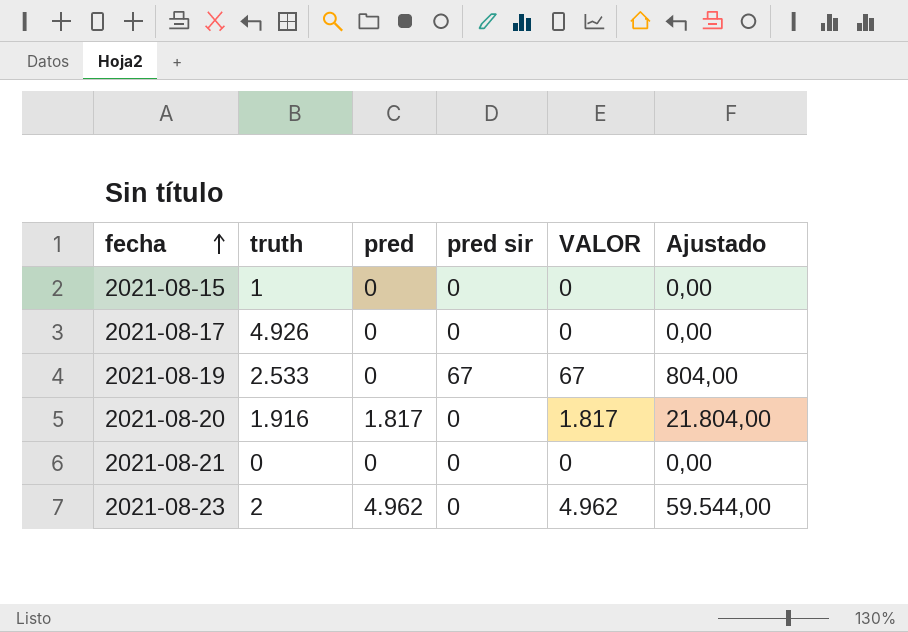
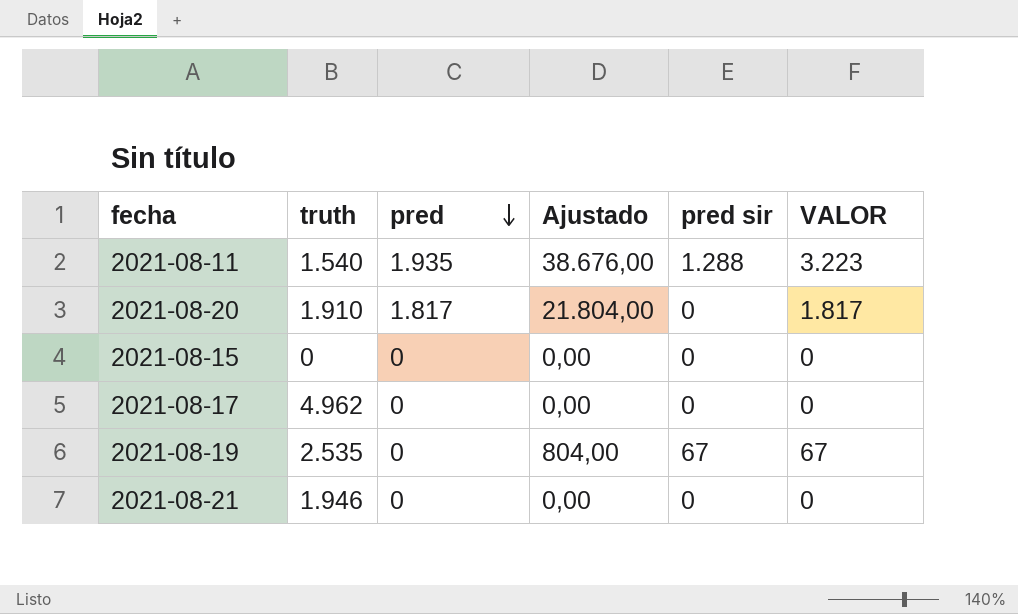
row order: fecha ascending -> pred descending
column Ajustado | position: 6 -> 4
row 2021-08-23: 2 | 4.962 | 0 | 4.962 | 59.544,00 -> none
row 2021-08-11: none -> 1.540 | 1.935 | 38.676,00 | 1.288 | 3.223
2021-08-20 | truth: 1.916 -> 1.910
2021-08-15 | truth: 1 -> 0
2021-08-17 | truth: 4.926 -> 4.962
2021-08-19 | truth: 2.533 -> 2.535
2021-08-21 | truth: 0 -> 1.946

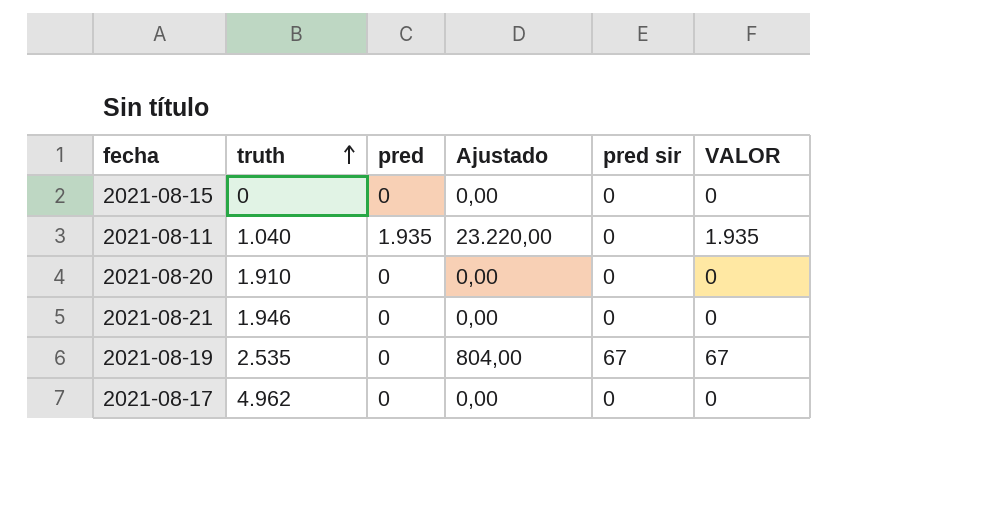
row order: pred descending -> truth ascending
2021-08-11 | truth: 1.540 -> 1.040
2021-08-11 | Ajustado: 38.676,00 -> 23.220,00
2021-08-11 | pred sir: 1.288 -> 0
2021-08-11 | VALOR: 3.223 -> 1.935
2021-08-20 | pred: 1.817 -> 0
2021-08-20 | Ajustado: 21.804,00 -> 0,00
2021-08-20 | VALOR: 1.817 -> 0

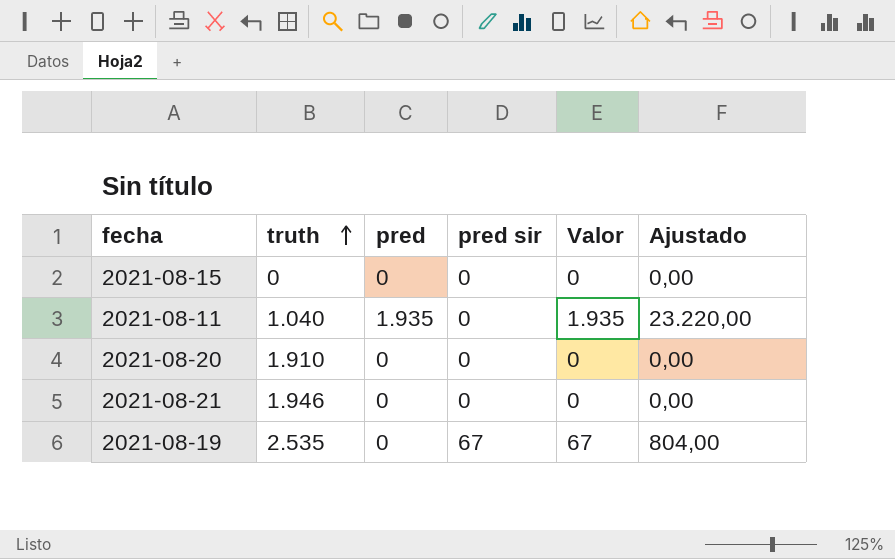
column name: VALOR -> Valor
column Ajustado | position: 4 -> 6
row 2021-08-17: 4.962 | 0 | 0,00 | 0 | 0 -> none

